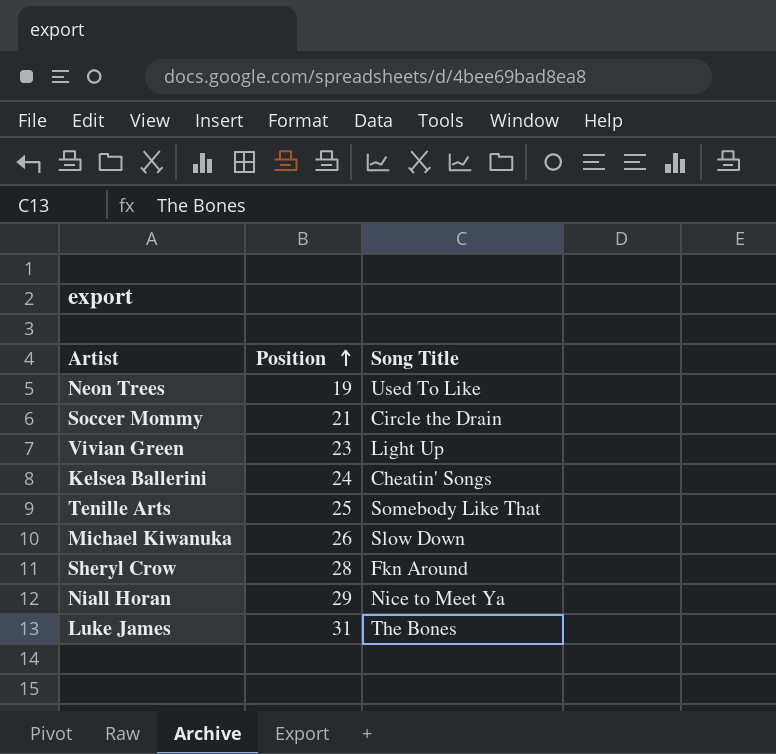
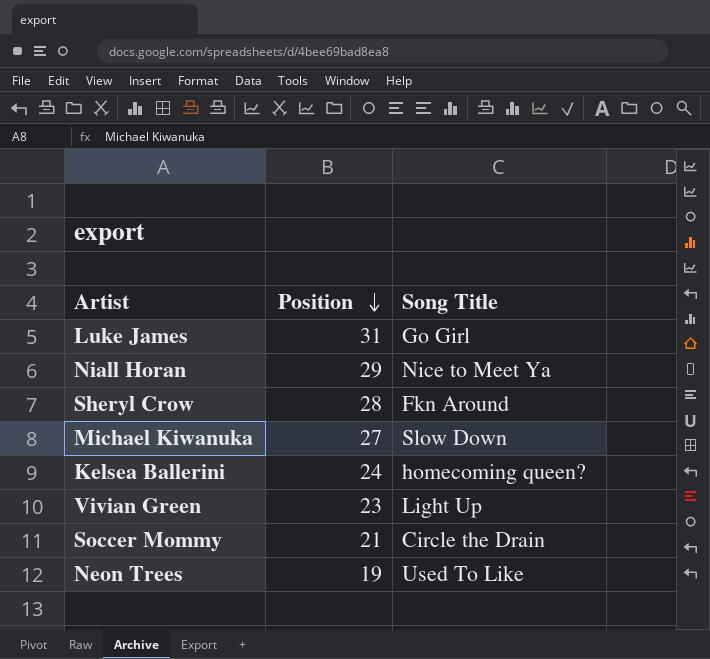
row order: Position ascending -> Position descending
row Tenille Arts: 25 | Somebody Like That -> none
Luke James | Song Title: The Bones -> Go Girl
Michael Kiwanuka | Position: 26 -> 27
Kelsea Ballerini | Song Title: Cheatin' Songs -> homecoming queen?

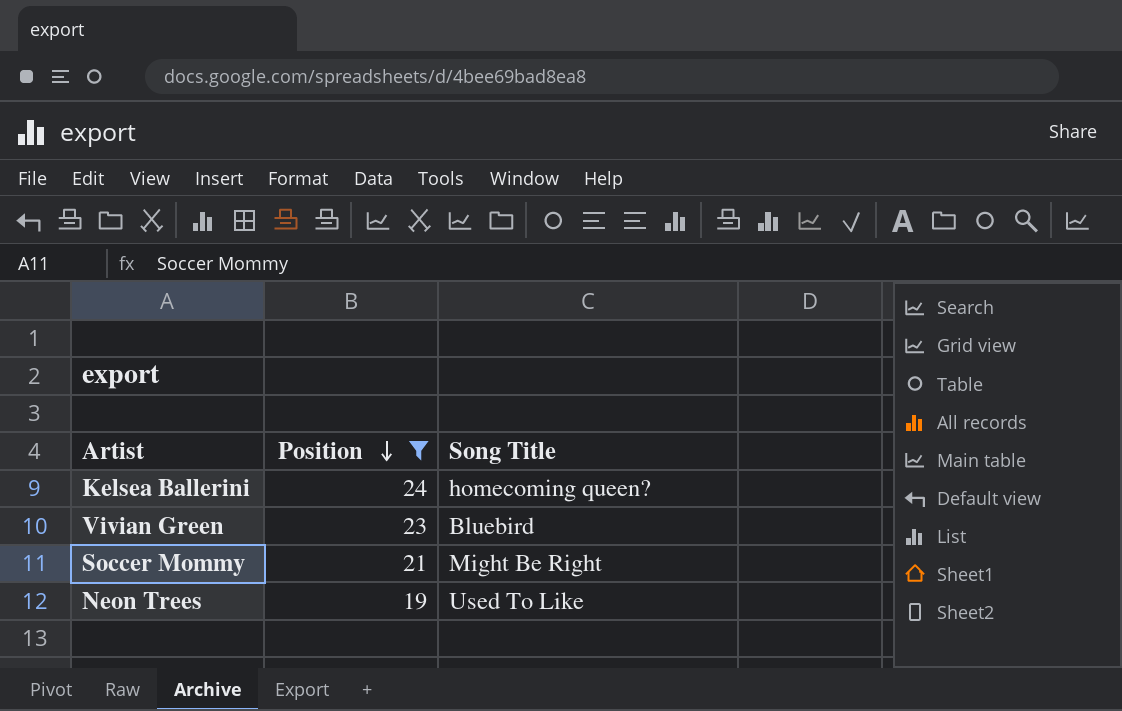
filter: none -> Position <= 24
Vivian Green | Song Title: Light Up -> Bluebird
Soccer Mommy | Song Title: Circle the Drain -> Might Be Right

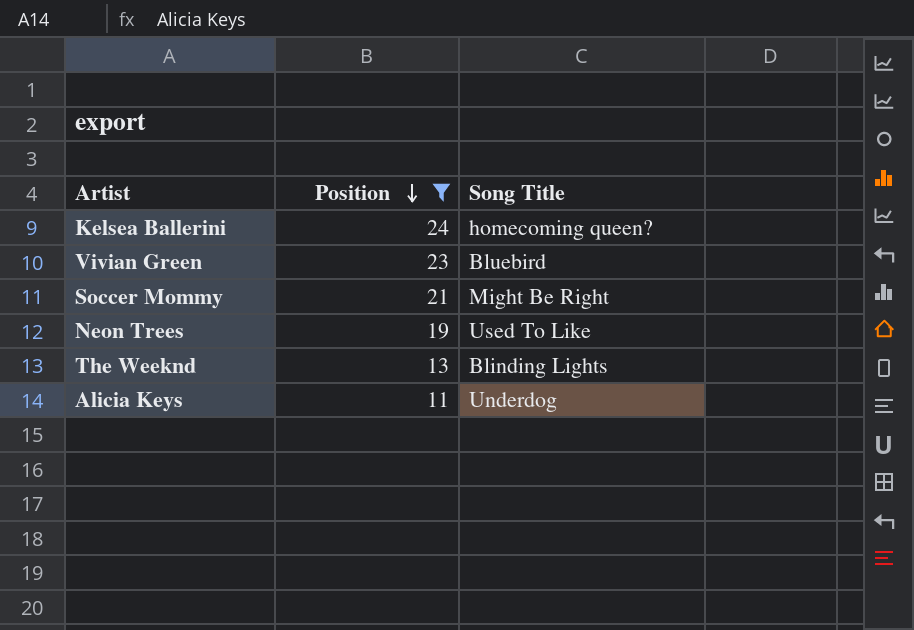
row The Weeknd: none -> 13 | Blinding Lights
row Alicia Keys: none -> 11 | Underdog

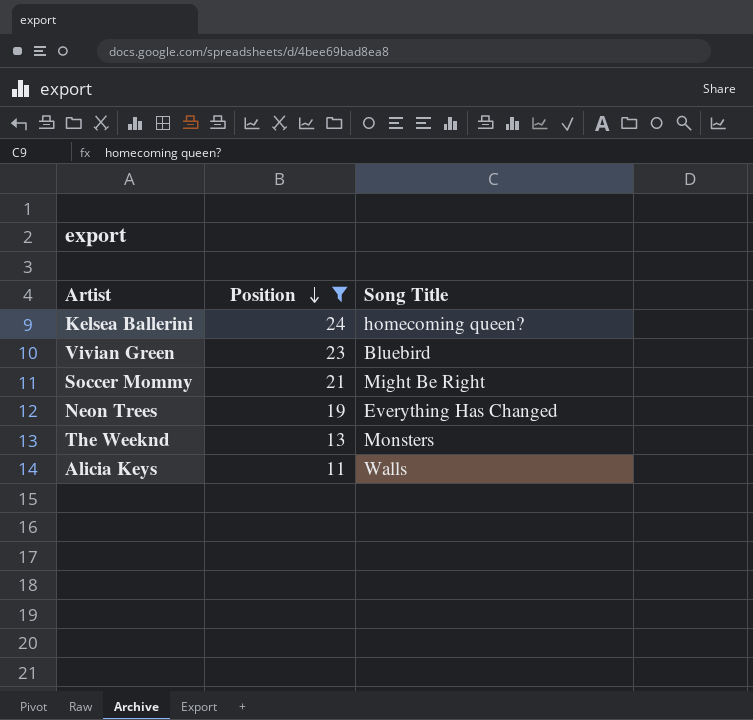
Neon Trees | Song Title: Used To Like -> Everything Has Changed
The Weeknd | Song Title: Blinding Lights -> Monsters
Alicia Keys | Song Title: Underdog -> Walls

